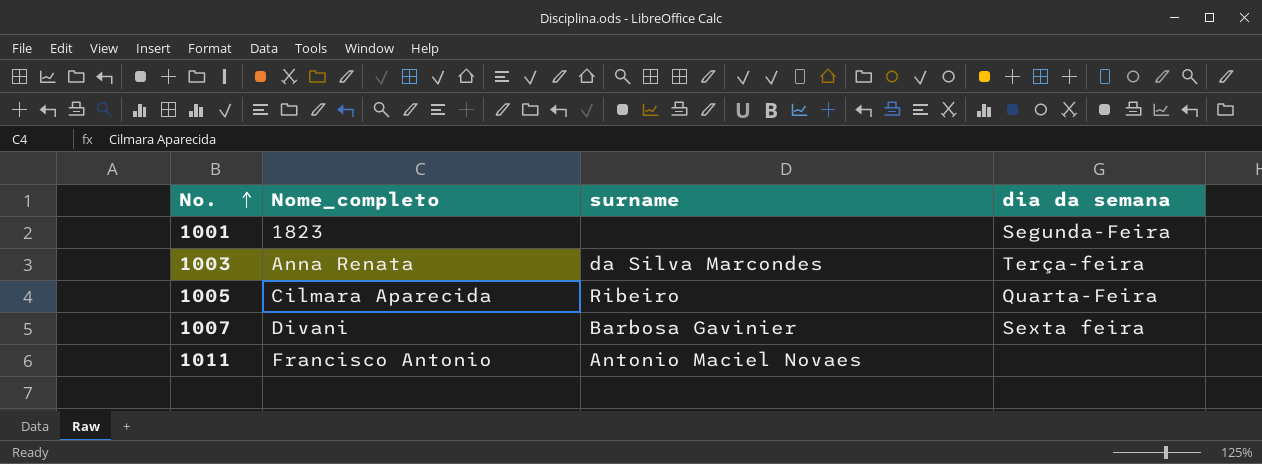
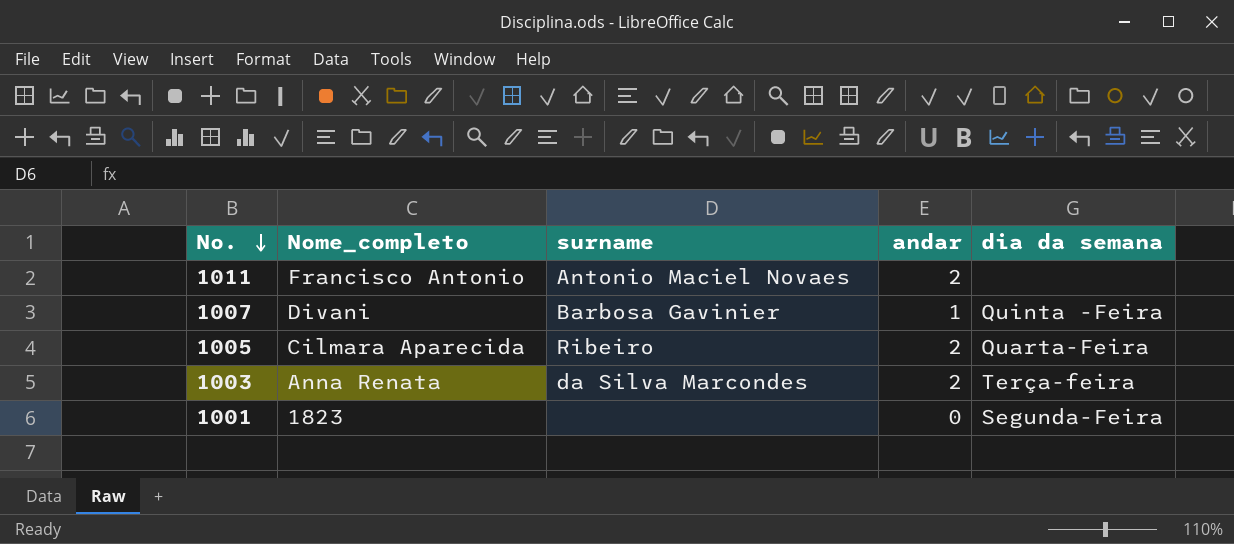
row order: No. ascending -> No. descending
column andar | position: none -> 4
1007 | dia da semana: Sexta feira -> Quinta -Feira

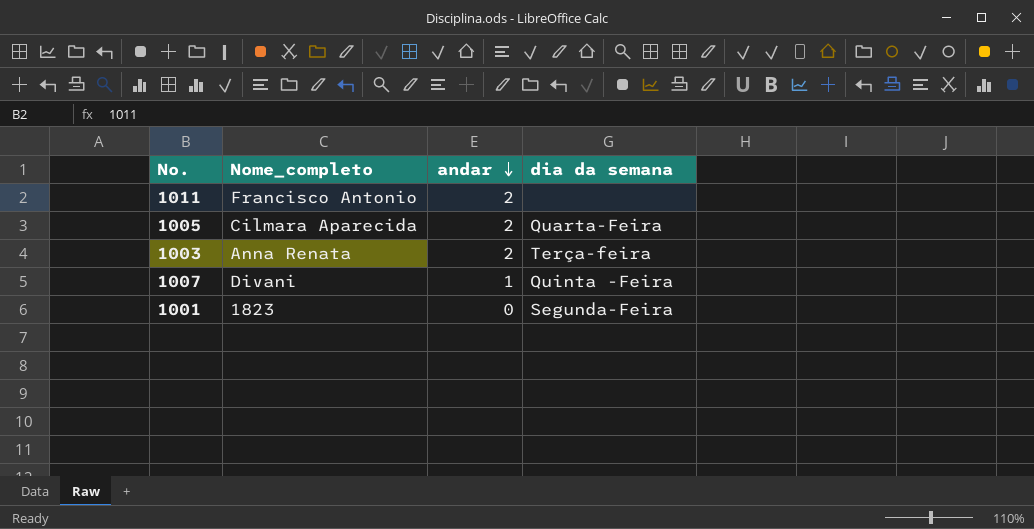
row order: No. descending -> andar descending
column surname | position: 3 -> none

